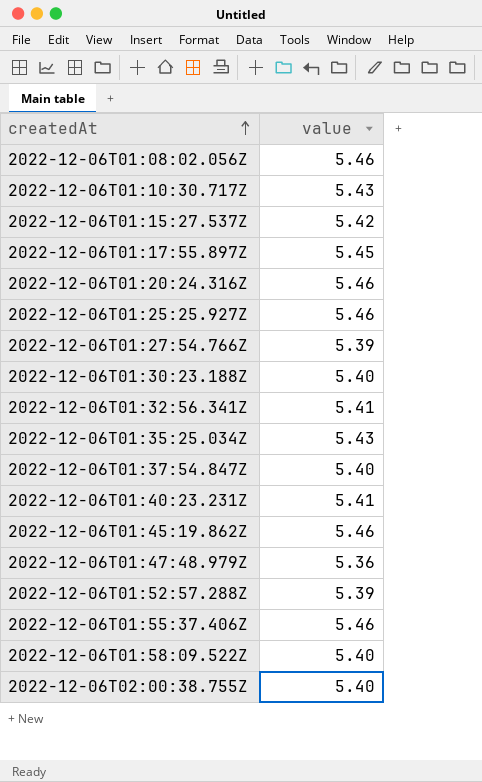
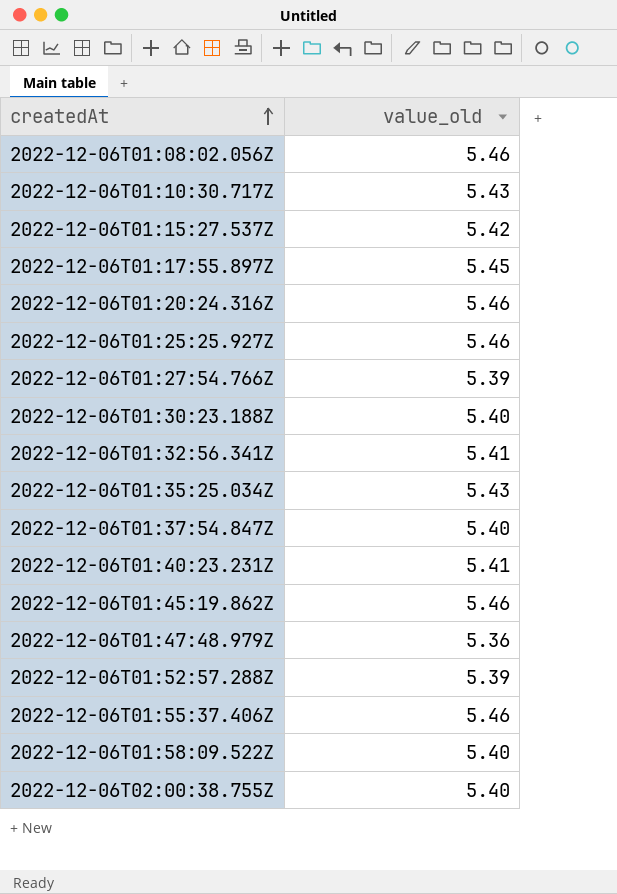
column name: value -> value_old

